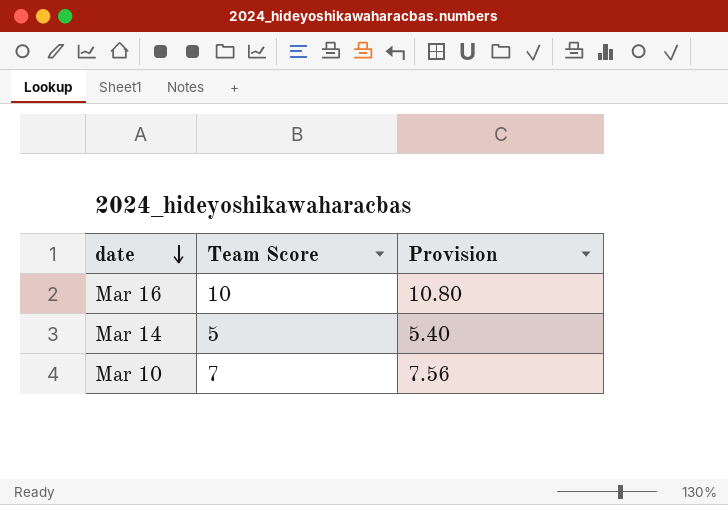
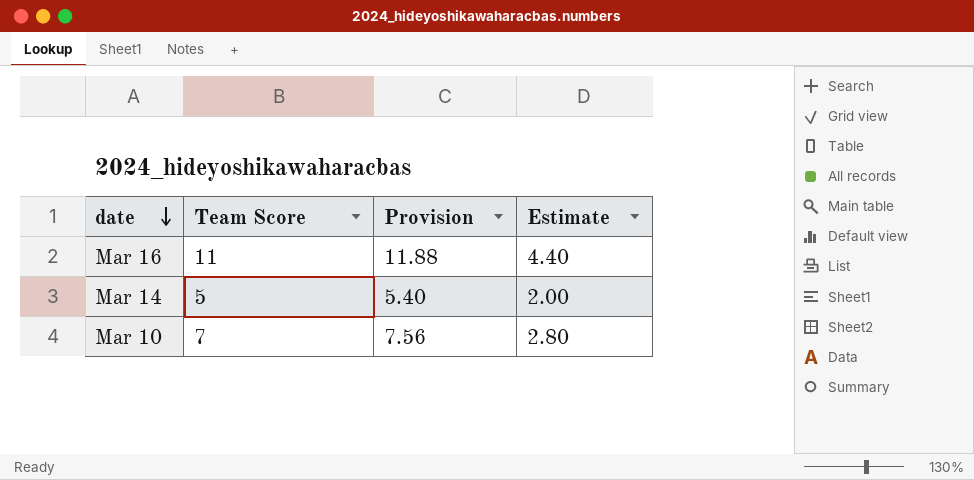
column Estimate | formula: none -> [Team Score] * 0.4
Mar 16 | Team Score: 10 -> 11
Mar 16 | Provision: 10.80 -> 11.88

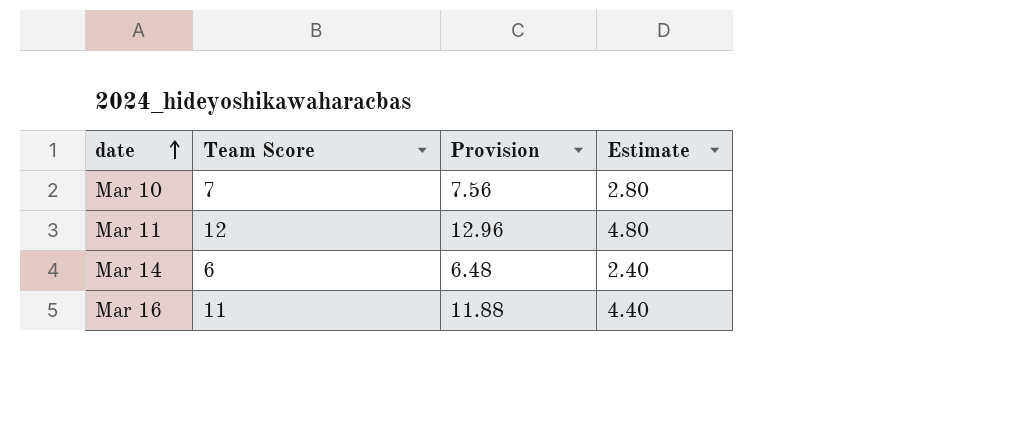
row order: date descending -> date ascending
row Mar 11: none -> 12 | 12.96 | 4.80
Mar 14 | Team Score: 5 -> 6
Mar 14 | Provision: 5.40 -> 6.48
Mar 14 | Estimate: 2.00 -> 2.40

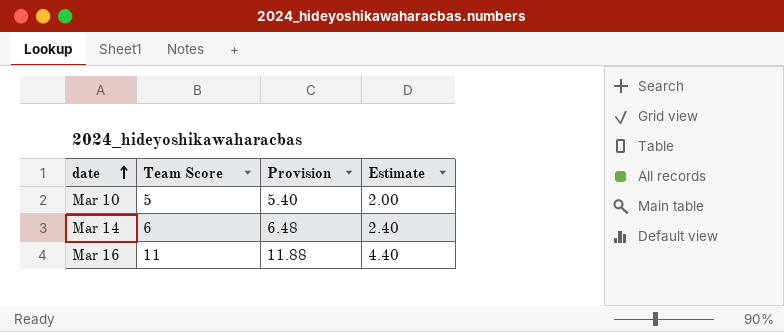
row Mar 11: 12 | 12.96 | 4.80 -> none
Mar 10 | Team Score: 7 -> 5
Mar 10 | Provision: 7.56 -> 5.40
Mar 10 | Estimate: 2.80 -> 2.00

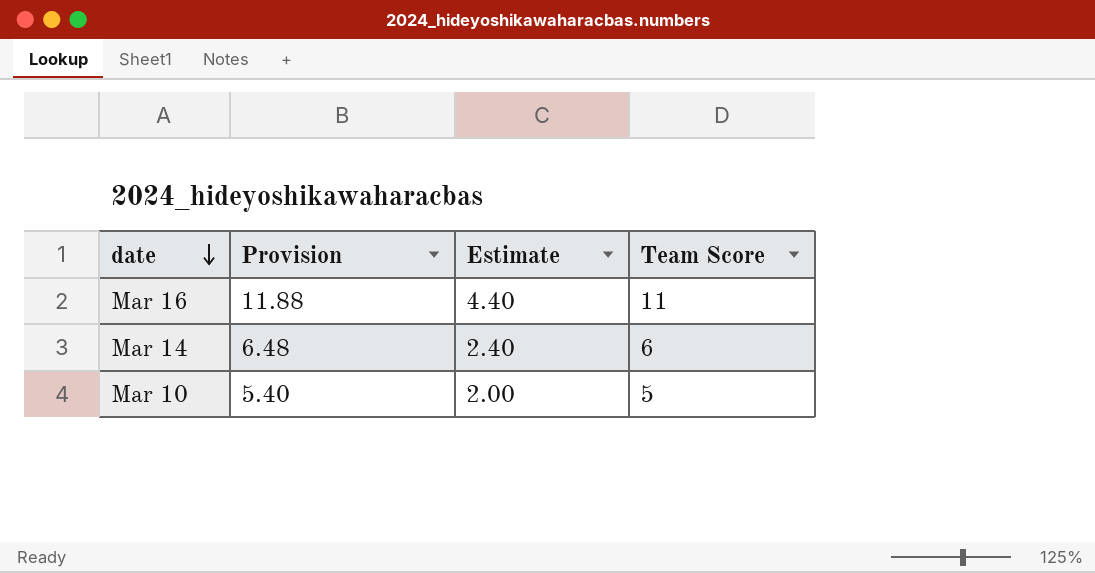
row order: date ascending -> date descending
column Team Score | position: 2 -> 4

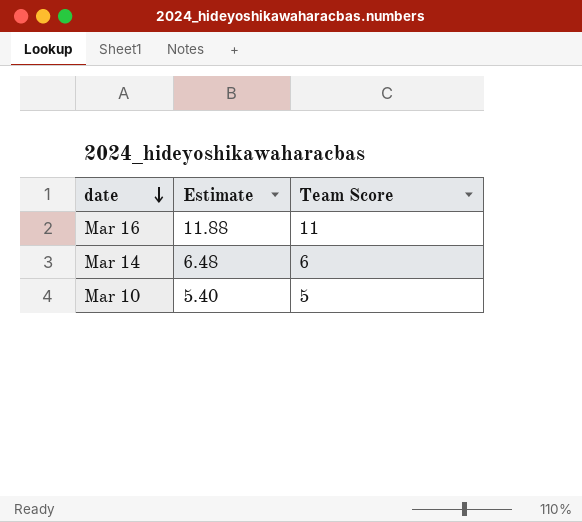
column Provision | formula: [Team Score] * 1.08 -> none
column Estimate | formula: [Team Score] * 0.4 -> [Team Score] * 1.08

